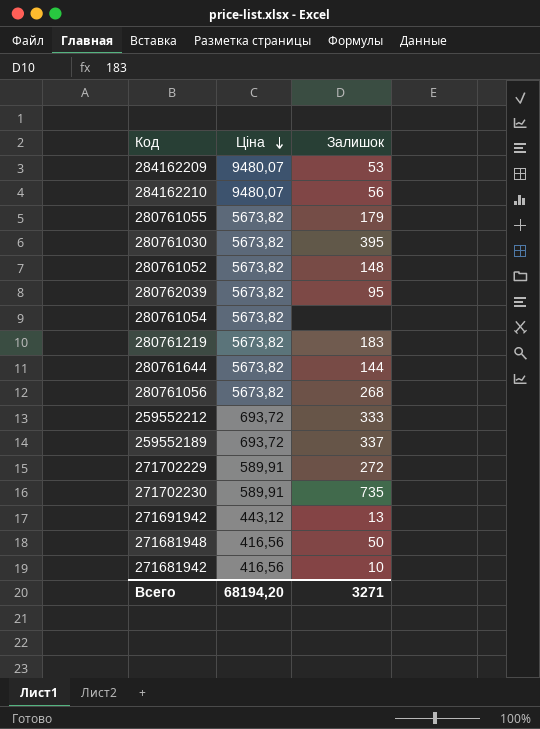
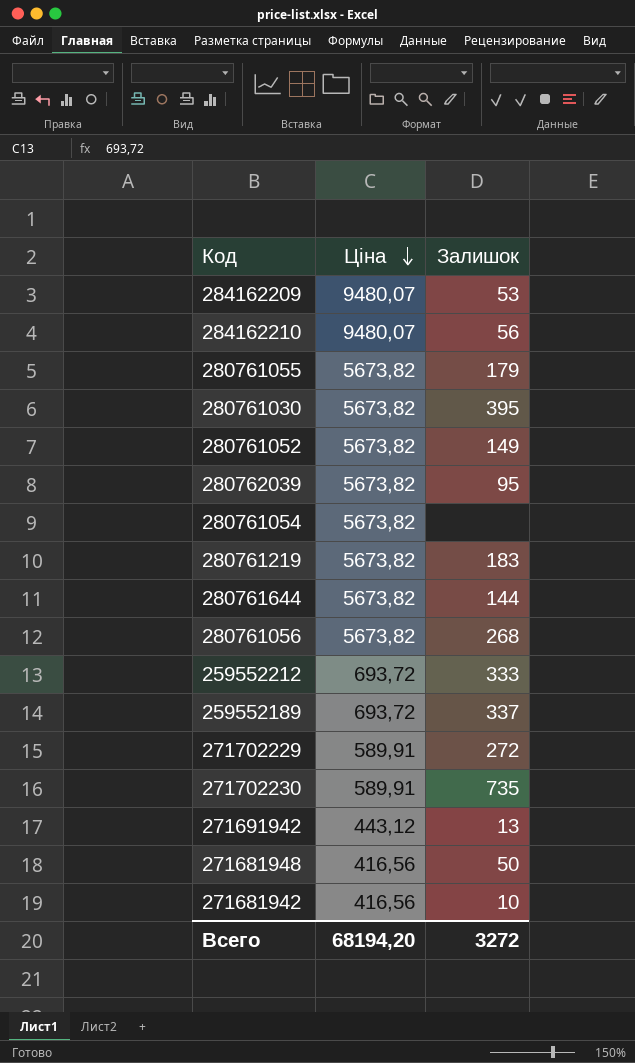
280761052 | Залишок: 148 -> 149
Всего | Залишок: 3271 -> 3272

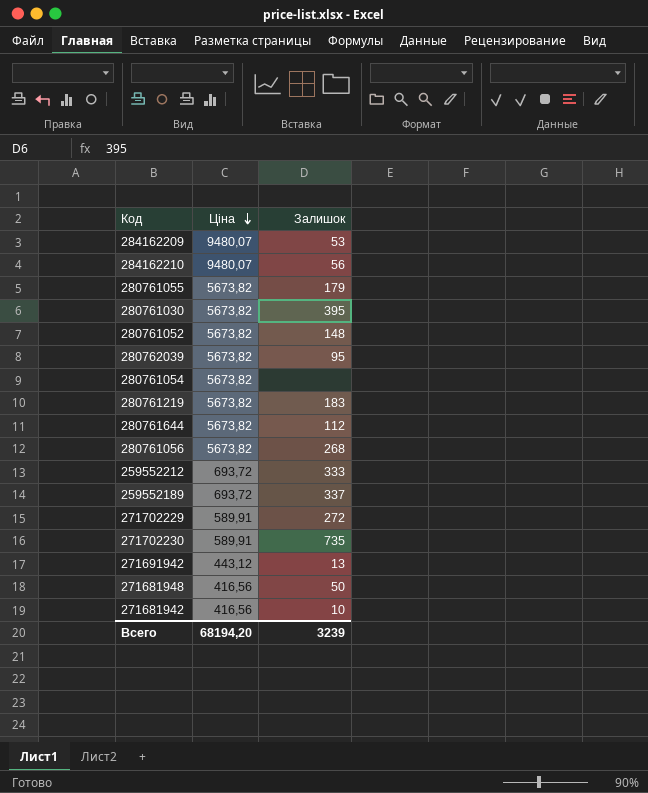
280761052 | Залишок: 149 -> 148
280761644 | Залишок: 144 -> 112
Всего | Залишок: 3272 -> 3239

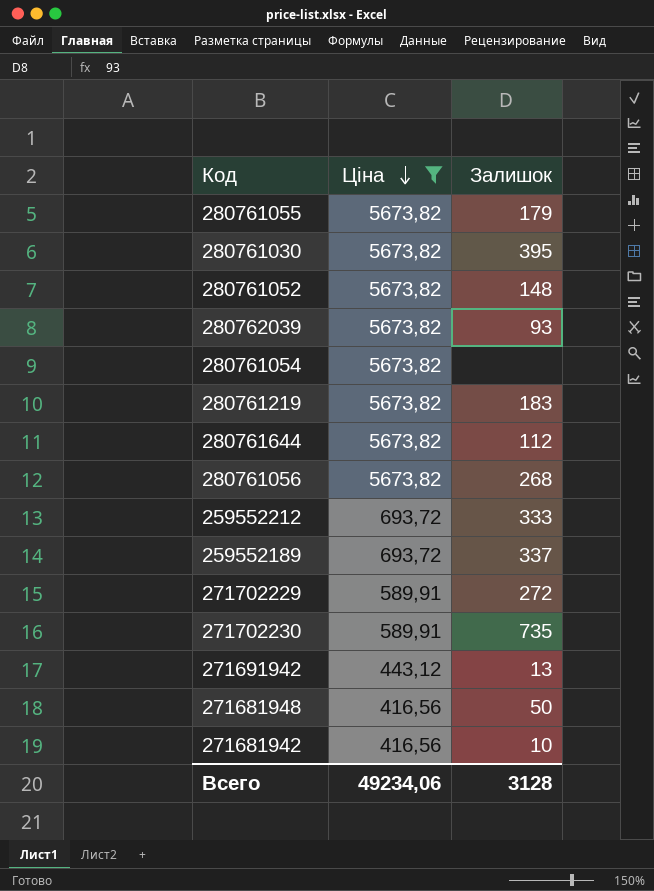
filter: none -> Ціна != 9480,07
280762039 | Залишок: 95 -> 93
Всего | Ціна: 68194,20 -> 49234,06
Всего | Залишок: 3239 -> 3128

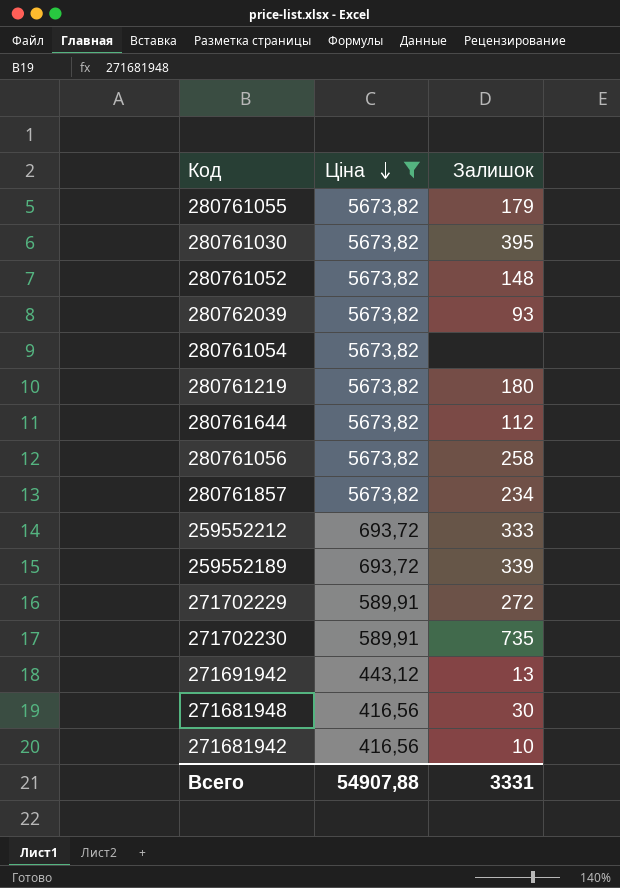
280761219 | Залишок: 183 -> 180
280761056 | Залишок: 268 -> 258
row 280761857: none -> 5673,82 | 234
259552189 | Залишок: 337 -> 339
271681948 | Залишок: 50 -> 30
Всего | Ціна: 49234,06 -> 54907,88
Всего | Залишок: 3128 -> 3331

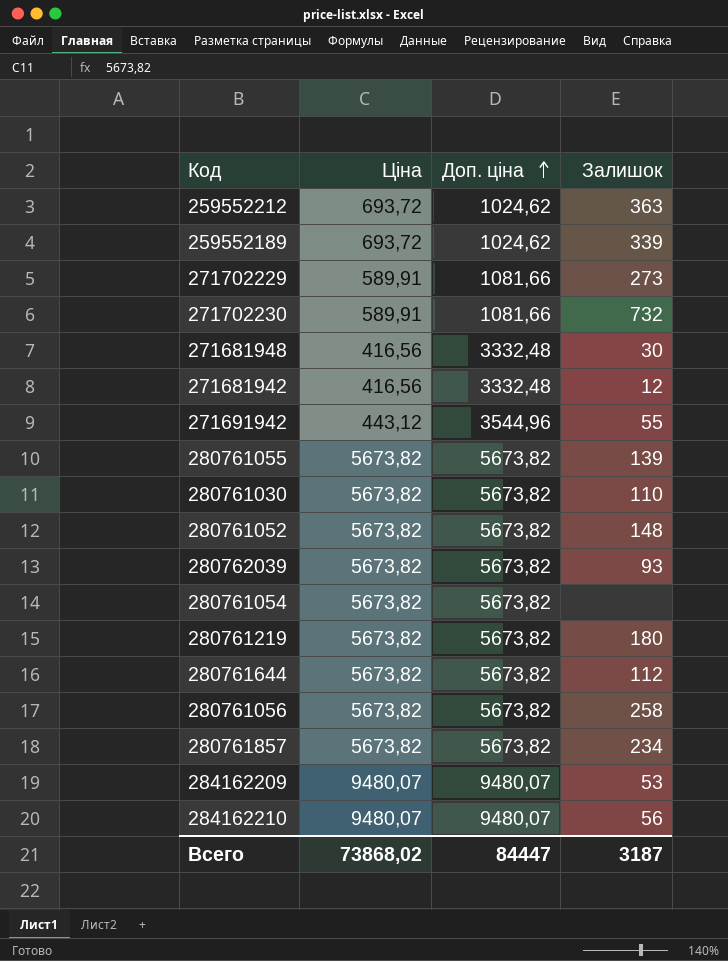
filter: Ціна != 9480,07 -> none
row order: Ціна descending -> Доп. ціна ascending
column Доп. ціна | position: none -> 3
259552212 | Залишок: 333 -> 363
271702229 | Залишок: 272 -> 273
271702230 | Залишок: 735 -> 732
271681942 | Залишок: 10 -> 12
271691942 | Залишок: 13 -> 55
280761055 | Залишок: 179 -> 139
280761030 | Залишок: 395 -> 110
Всего | Ціна: 54907,88 -> 73868,02
Всего | Залишок: 3331 -> 3187

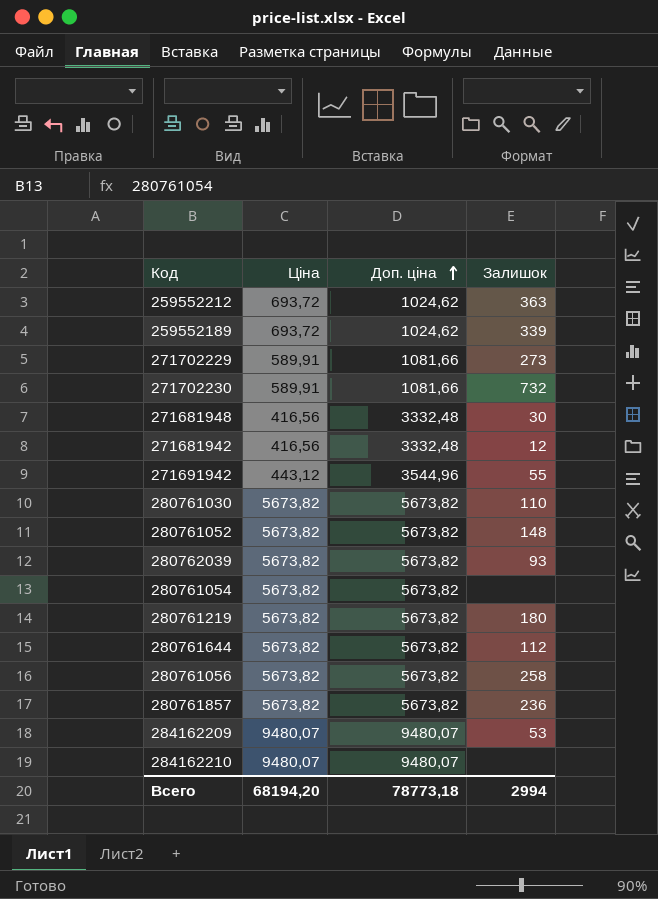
row 280761055: 5673,82 | 5673,82 | 139 -> none
280761857 | Залишок: 234 -> 236
284162210 | Залишок: 56 -> none
Всего | Ціна: 73868,02 -> 68194,20
Всего | Доп. ціна: 84447 -> 78773,18
Всего | Залишок: 3187 -> 2994

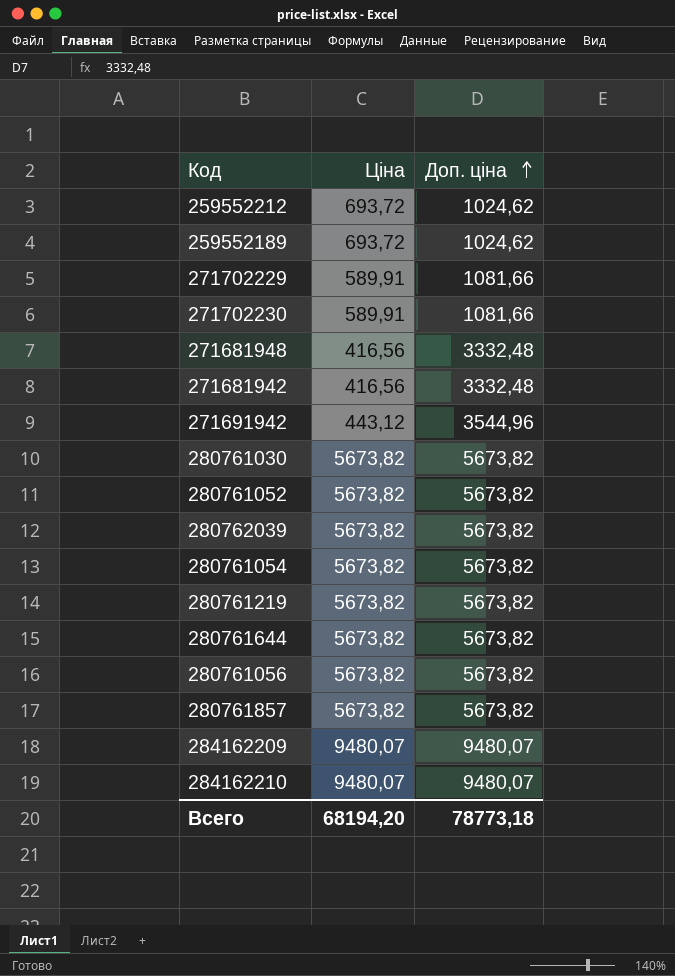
column Залишок | position: 4 -> none

